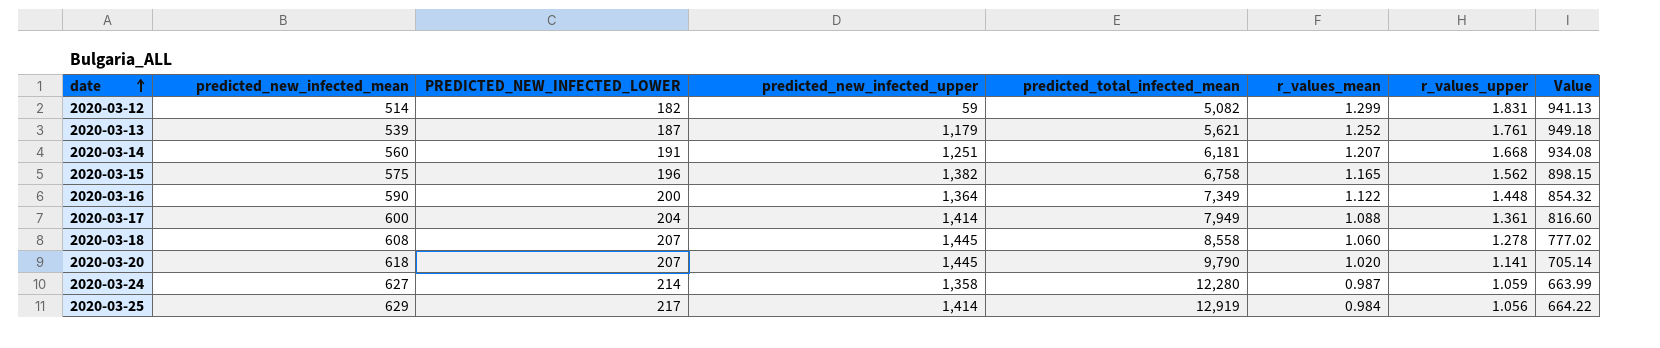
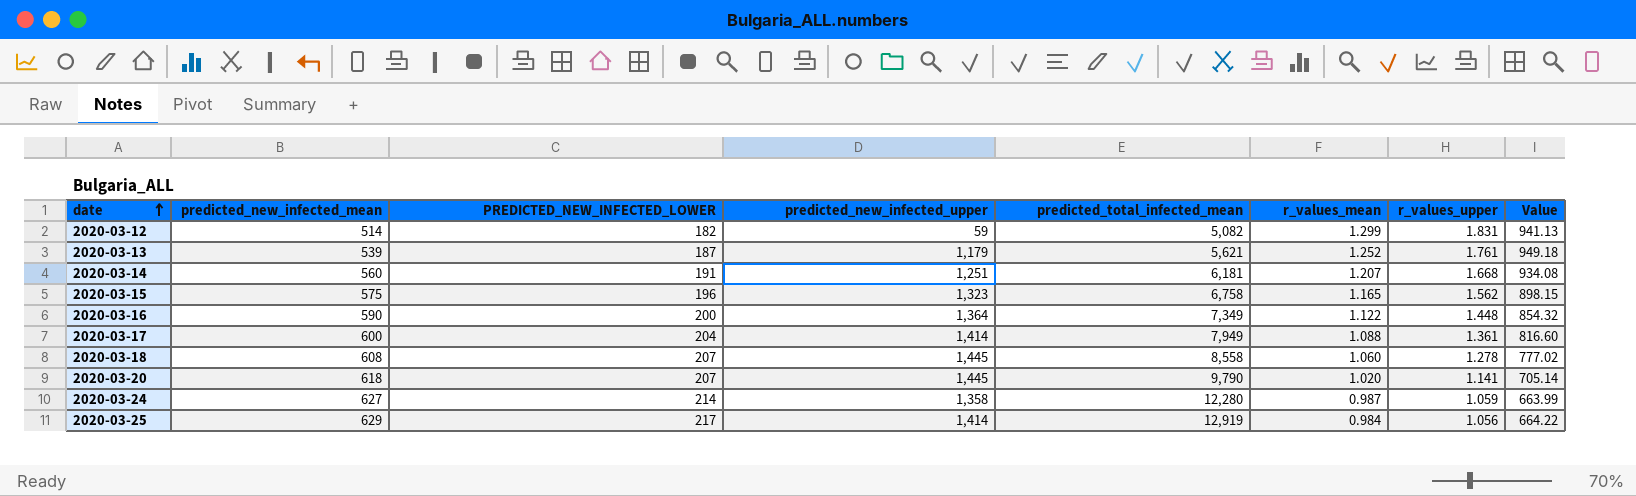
2020-03-15 | predicted_new_infected_upper: 1,382 -> 1,323

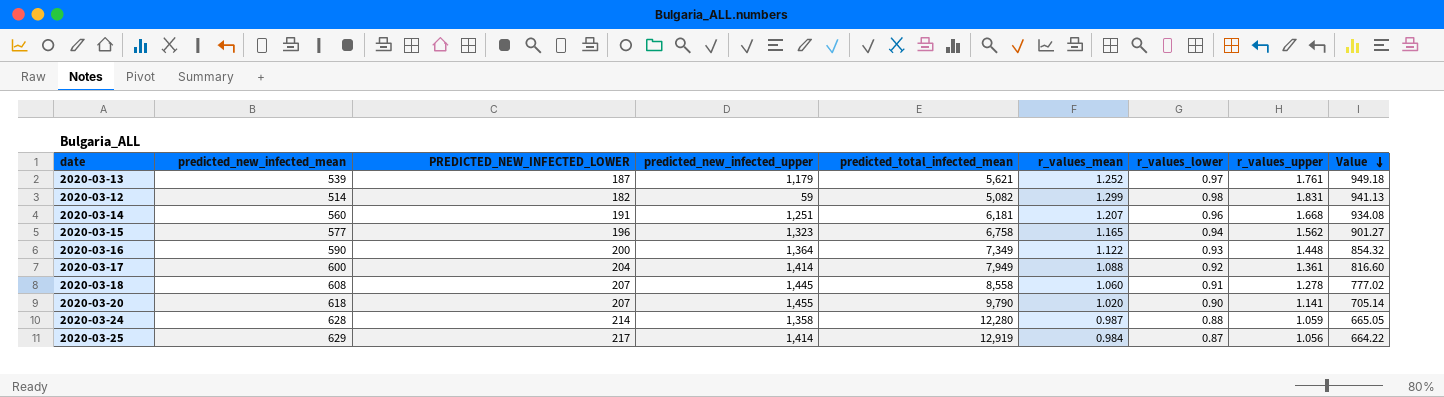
row order: date ascending -> Value descending
column r_values_lower | position: none -> 7
2020-03-15 | predicted_new_infected_mean: 575 -> 577
2020-03-15 | Value: 898.15 -> 901.27
2020-03-20 | predicted_new_infected_upper: 1,445 -> 1,455
2020-03-24 | predicted_new_infected_mean: 627 -> 628
2020-03-24 | Value: 663.99 -> 665.05

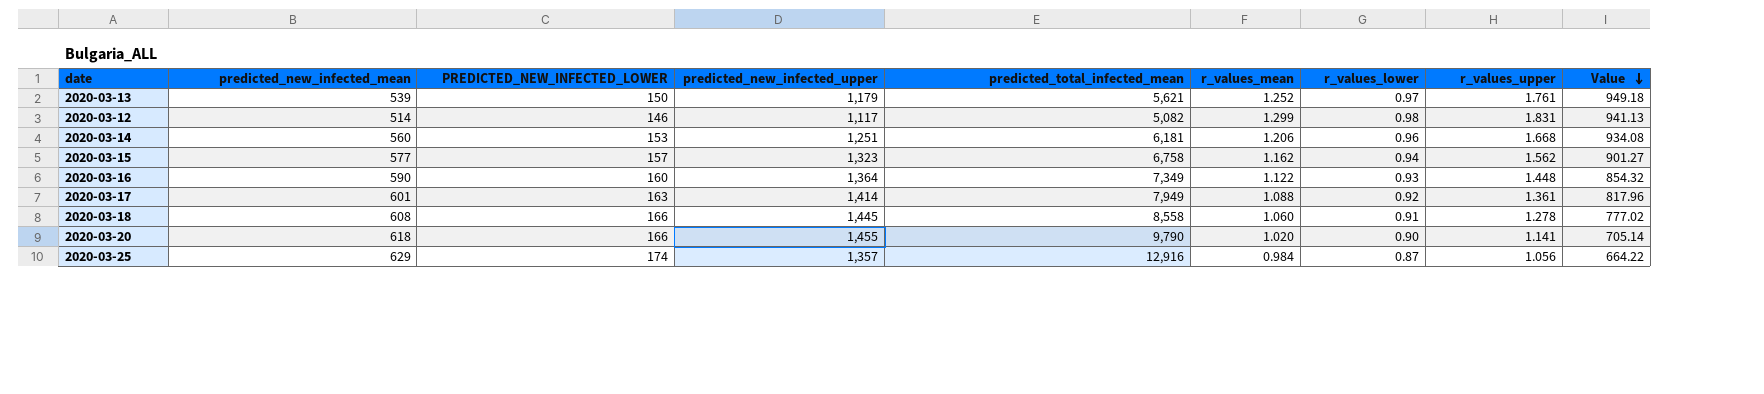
row 2020-03-24: 628 | 214 | 1,358 | 12,280 | 0.987 | 0.88 | 1.059 | 665.05 -> none
2020-03-13 | PREDICTED_NEW_INFECTED_LOWER: 187 -> 150
2020-03-12 | PREDICTED_NEW_INFECTED_LOWER: 182 -> 146
2020-03-12 | predicted_new_infected_upper: 59 -> 1,117
2020-03-14 | PREDICTED_NEW_INFECTED_LOWER: 191 -> 153
2020-03-14 | r_values_mean: 1.207 -> 1.206
2020-03-15 | PREDICTED_NEW_INFECTED_LOWER: 196 -> 157
2020-03-15 | r_values_mean: 1.165 -> 1.162
2020-03-16 | PREDICTED_NEW_INFECTED_LOWER: 200 -> 160
2020-03-17 | predicted_new_infected_mean: 600 -> 601
2020-03-17 | PREDICTED_NEW_INFECTED_LOWER: 204 -> 163
2020-03-17 | Value: 816.60 -> 817.96
2020-03-18 | PREDICTED_NEW_INFECTED_LOWER: 207 -> 166
2020-03-20 | PREDICTED_NEW_INFECTED_LOWER: 207 -> 166
2020-03-25 | PREDICTED_NEW_INFECTED_LOWER: 217 -> 174
2020-03-25 | predicted_new_infected_upper: 1,414 -> 1,357
2020-03-25 | predicted_total_infected_mean: 12,919 -> 12,916

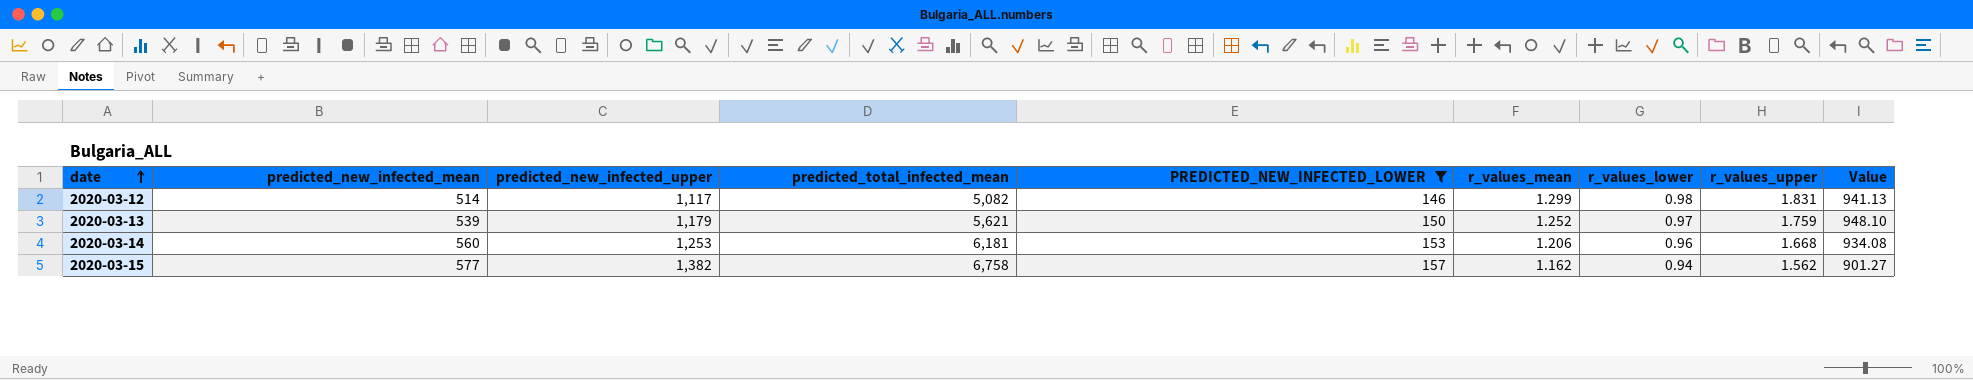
filter: none -> PREDICTED_NEW_INFECTED_LOWER <= 157
row order: Value descending -> date ascending
column PREDICTED_NEW_INFECTED_LOWER | position: 3 -> 5
2020-03-13 | r_values_upper: 1.761 -> 1.759
2020-03-13 | Value: 949.18 -> 948.10
2020-03-14 | predicted_new_infected_upper: 1,251 -> 1,253
2020-03-15 | predicted_new_infected_upper: 1,323 -> 1,382

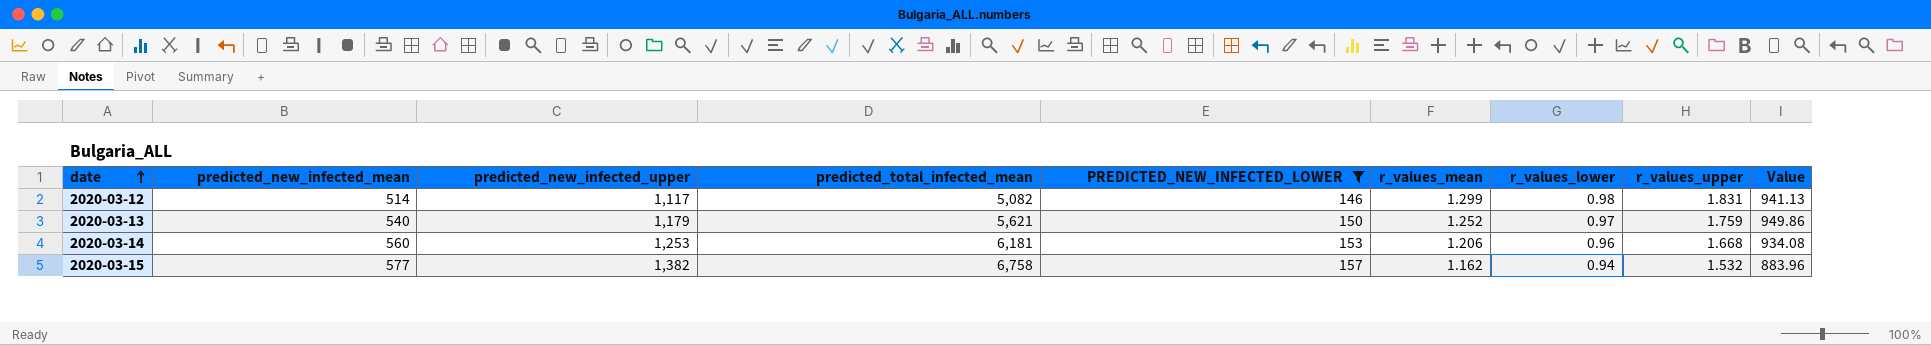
2020-03-13 | predicted_new_infected_mean: 539 -> 540
2020-03-13 | Value: 948.10 -> 949.86
2020-03-15 | r_values_upper: 1.562 -> 1.532
2020-03-15 | Value: 901.27 -> 883.96

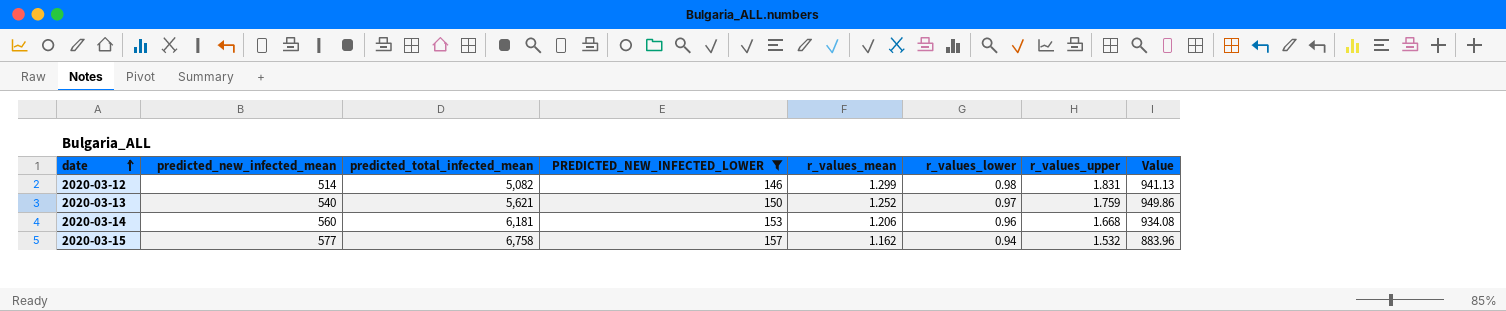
column predicted_new_infected_upper | position: 3 -> none

